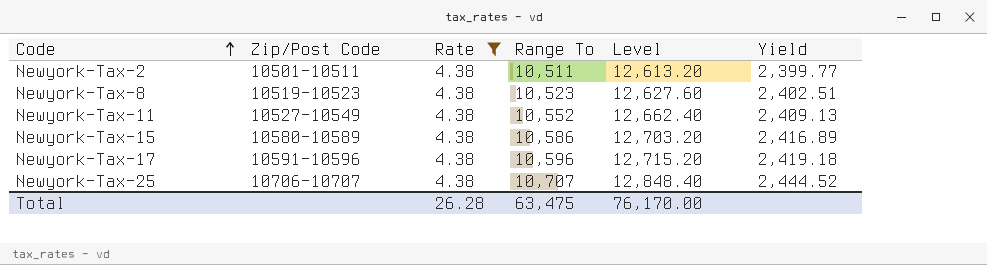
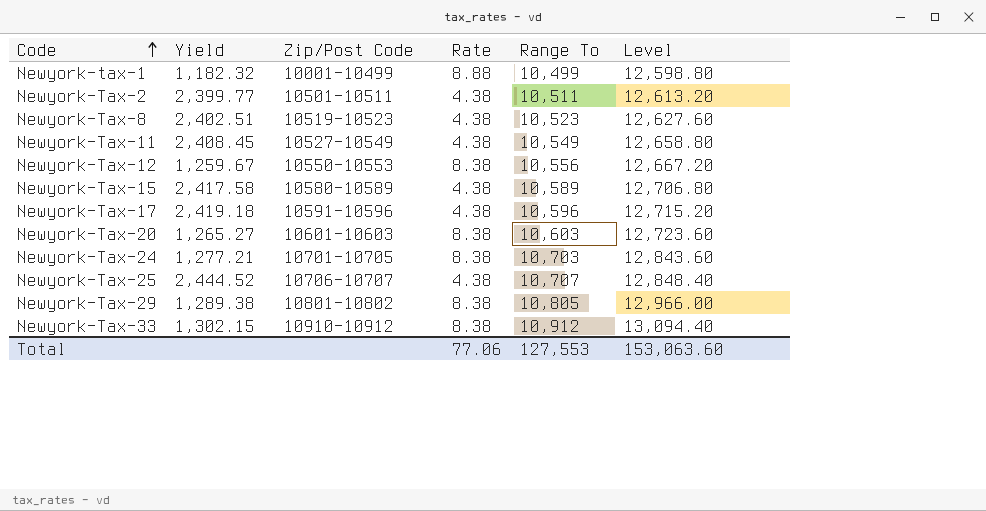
filter: Rate = 4.38 -> none
column Yield | position: 6 -> 2
Newyork-Tax-11 | Yield: 2,409.13 -> 2,408.45
Newyork-Tax-11 | Range To: 10,552 -> 10,549
Newyork-Tax-11 | Level: 12,662.40 -> 12,658.80
Newyork-Tax-15 | Yield: 2,416.89 -> 2,417.58
Newyork-Tax-15 | Range To: 10,586 -> 10,589
Newyork-Tax-15 | Level: 12,703.20 -> 12,706.80
Total | Rate: 26.28 -> 77.06
Total | Range To: 63,475 -> 127,553
Total | Level: 76,170.00 -> 153,063.60

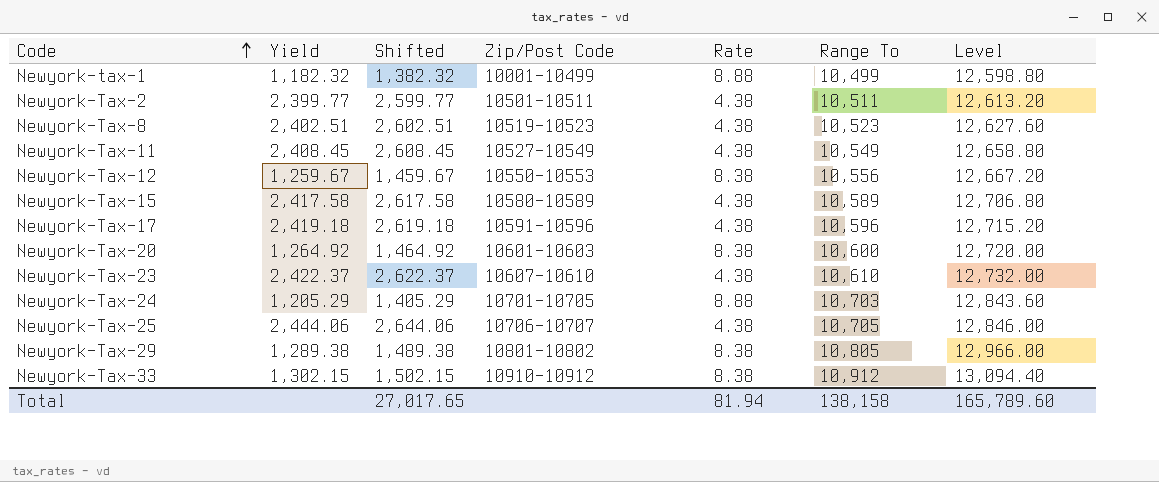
column Shifted | formula: none -> [Yield] + 200
Newyork-Tax-20 | Yield: 1,265.27 -> 1,264.92
Newyork-Tax-20 | Range To: 10,603 -> 10,600
Newyork-Tax-20 | Level: 12,723.60 -> 12,720.00
row Newyork-Tax-23: none -> 2,422.37 | 2,622.37 | 10607-10610 | 4.38 | 10,610 | 12,732.00
Newyork-Tax-24 | Yield: 1,277.21 -> 1,205.29
Newyork-Tax-24 | Rate: 8.38 -> 8.88
Newyork-Tax-25 | Yield: 2,444.52 -> 2,444.06
Newyork-Tax-25 | Range To: 10,707 -> 10,705
Newyork-Tax-25 | Level: 12,848.40 -> 12,846.00
Total | Rate: 77.06 -> 81.94
Total | Range To: 127,553 -> 138,158
Total | Level: 153,063.60 -> 165,789.60

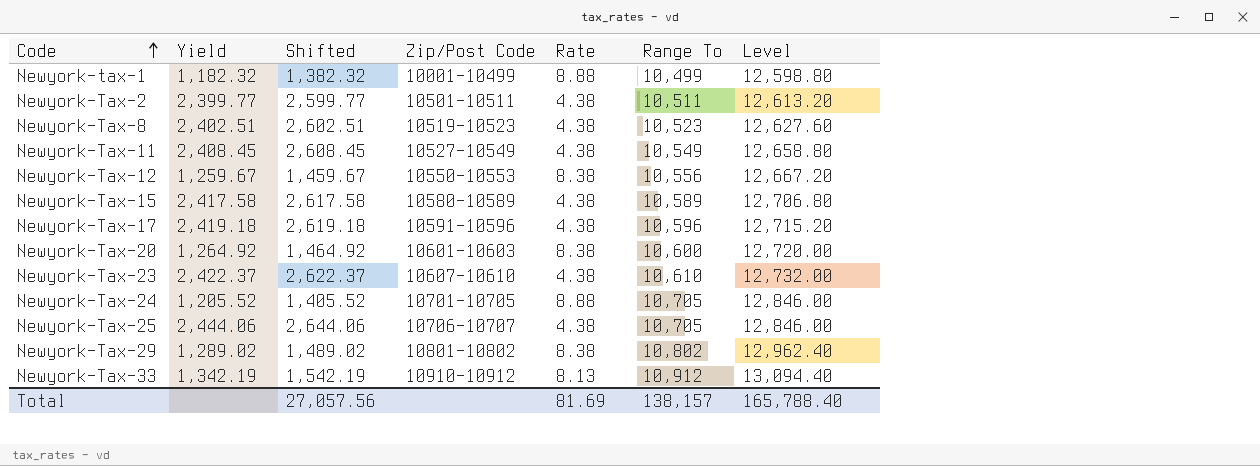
Newyork-Tax-24 | Yield: 1,205.29 -> 1,205.52
Newyork-Tax-24 | Shifted: 1,405.29 -> 1,405.52
Newyork-Tax-24 | Range To: 10,703 -> 10,705
Newyork-Tax-24 | Level: 12,843.60 -> 12,846.00
Newyork-Tax-29 | Yield: 1,289.38 -> 1,289.02
Newyork-Tax-29 | Shifted: 1,489.38 -> 1,489.02
Newyork-Tax-29 | Range To: 10,805 -> 10,802
Newyork-Tax-29 | Level: 12,966.00 -> 12,962.40
Newyork-Tax-33 | Yield: 1,302.15 -> 1,342.19
Newyork-Tax-33 | Shifted: 1,502.15 -> 1,542.19
Newyork-Tax-33 | Rate: 8.38 -> 8.13
Total | Shifted: 27,017.65 -> 27,057.56
Total | Rate: 81.94 -> 81.69
Total | Range To: 138,158 -> 138,157
Total | Level: 165,789.60 -> 165,788.40

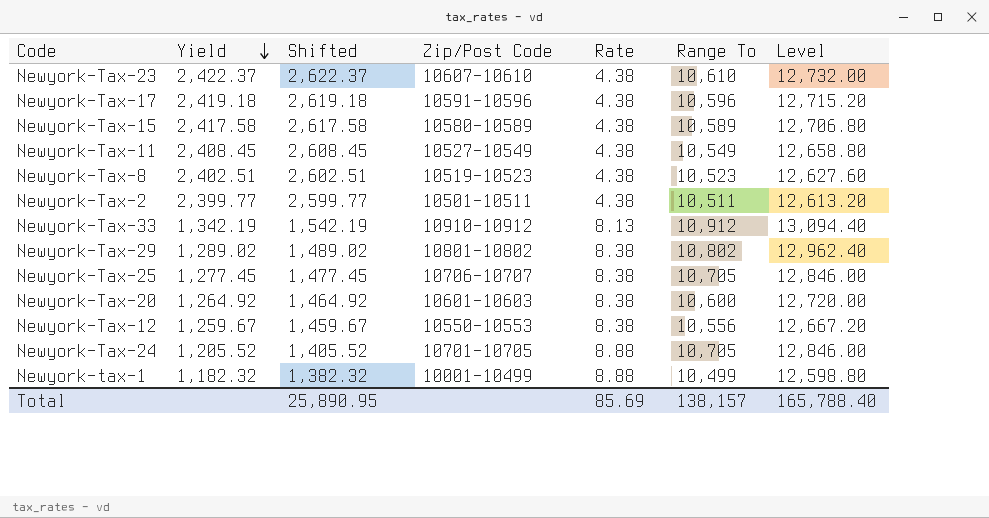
row order: Code ascending -> Yield descending
Newyork-Tax-25 | Yield: 2,444.06 -> 1,277.45
Newyork-Tax-25 | Shifted: 2,644.06 -> 1,477.45
Newyork-Tax-25 | Rate: 4.38 -> 8.38
Total | Shifted: 27,057.56 -> 25,890.95
Total | Rate: 81.69 -> 85.69

